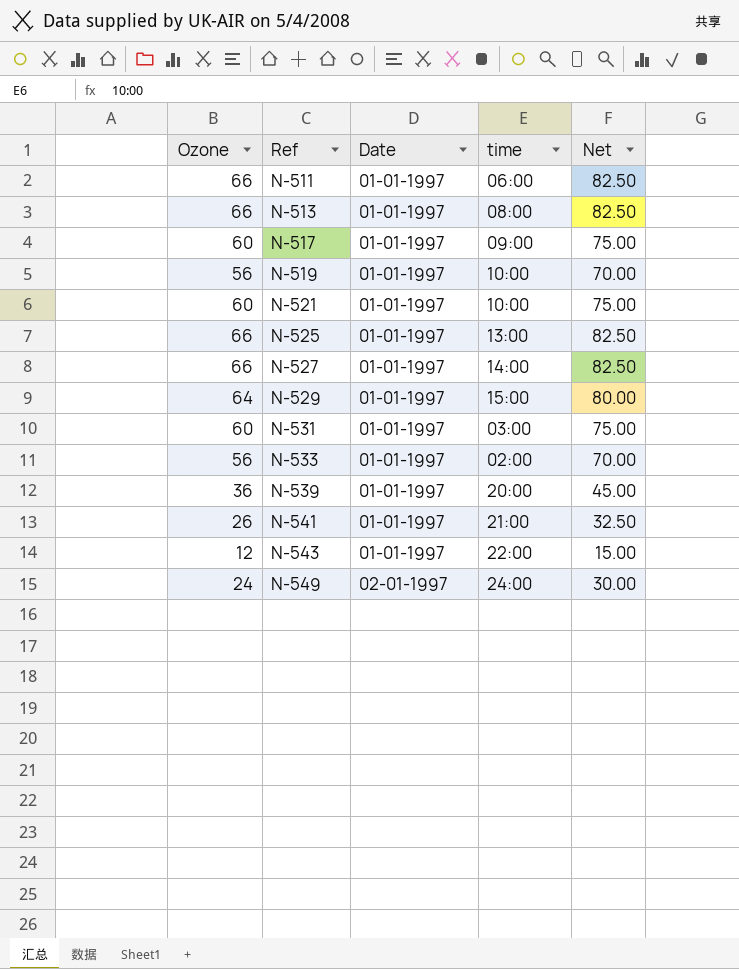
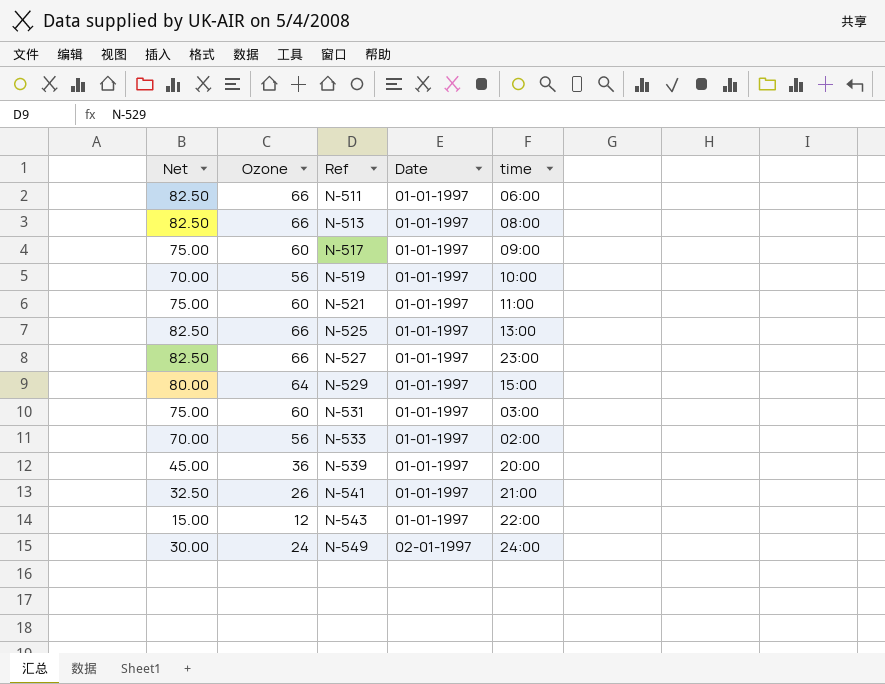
column Net | position: 5 -> 1
N-521 | time: 10:00 -> 11:00
N-527 | time: 14:00 -> 23:00

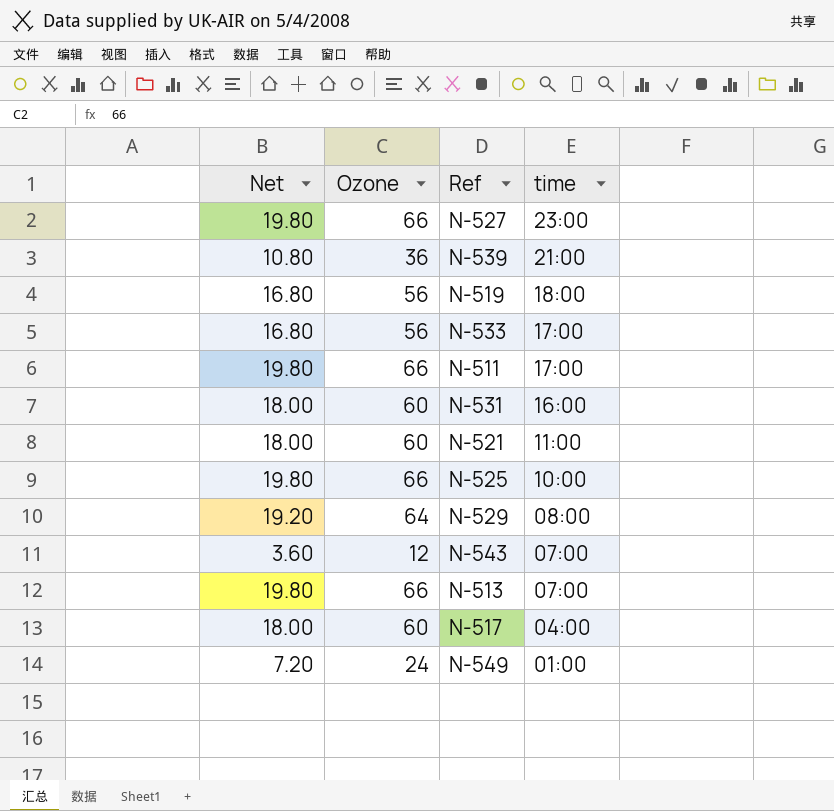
row order: Ref ascending -> time descending
column Date | position: 4 -> none
column Net | formula: [Ozone] * 1.25 -> [Ozone] * 0.3
row N-541: 32.50 | 26 | 01-01-1997 | 21:00 -> none
N-539 | time: 20:00 -> 21:00
N-519 | time: 10:00 -> 18:00
N-533 | time: 02:00 -> 17:00
N-511 | time: 06:00 -> 17:00
N-531 | time: 03:00 -> 16:00
N-525 | time: 13:00 -> 10:00
N-529 | time: 15:00 -> 08:00
N-543 | time: 22:00 -> 07:00
N-513 | time: 08:00 -> 07:00
N-517 | time: 09:00 -> 04:00
N-549 | time: 24:00 -> 01:00

